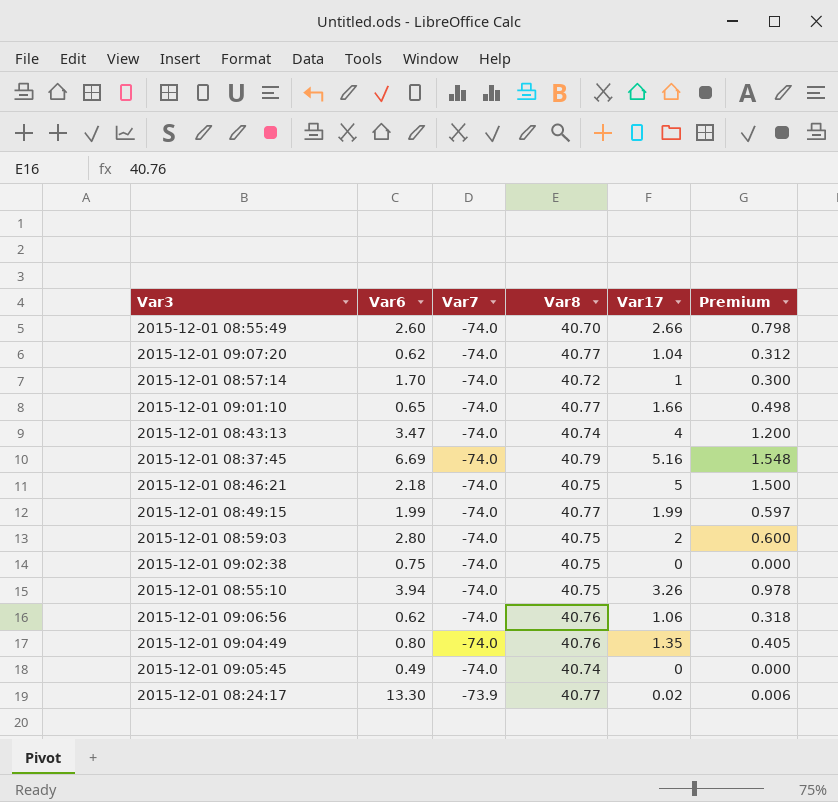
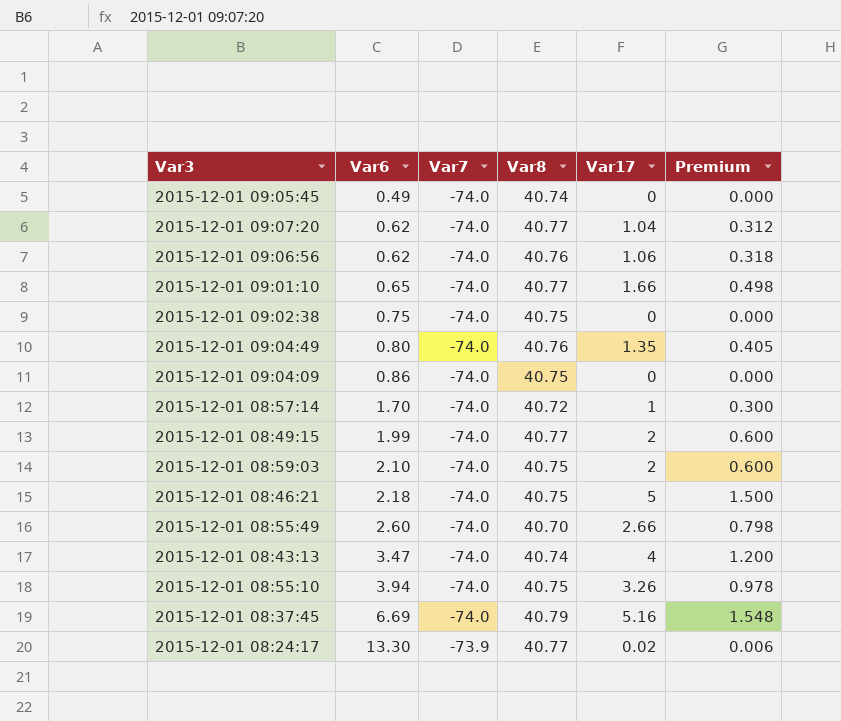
row order: Var7 ascending -> Var6 ascending
row 2015-12-01 09:04:09: none -> 0.86 | -74.0 | 40.75 | 0 | 0.000
2015-12-01 08:49:15 | Var17: 1.99 -> 2
2015-12-01 08:49:15 | Premium: 0.597 -> 0.600
2015-12-01 08:59:03 | Var6: 2.80 -> 2.10

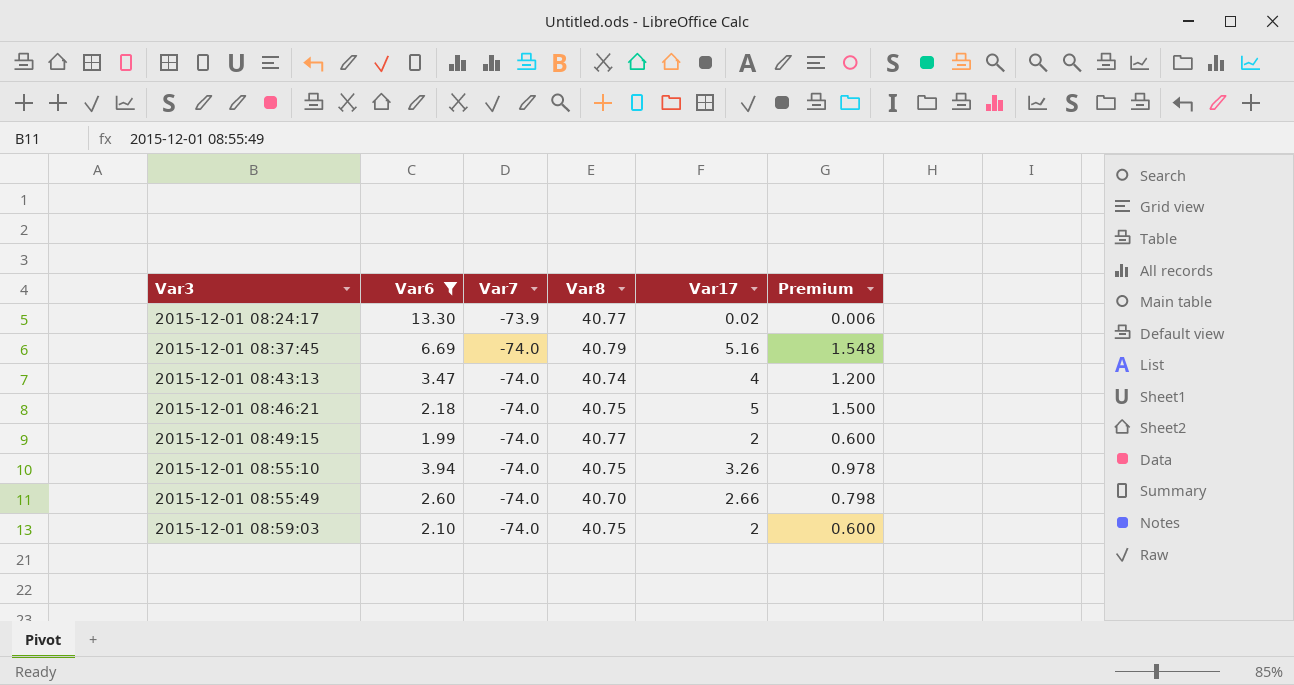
filter: none -> Var6 >= 1.99
row order: Var6 ascending -> Var3 ascending

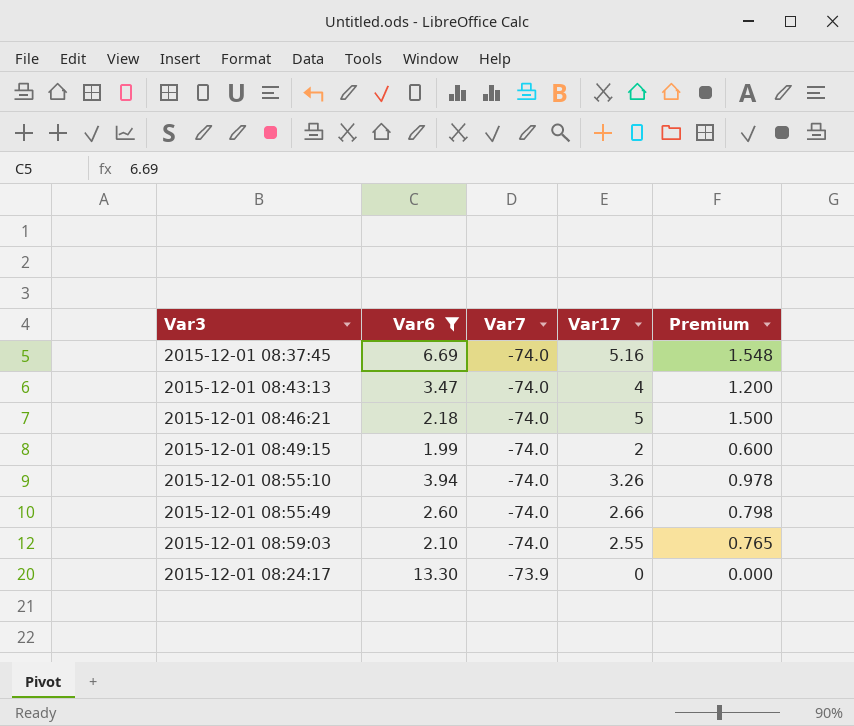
row order: Var3 ascending -> Var7 ascending
column Var8 | position: 4 -> none
2015-12-01 08:59:03 | Var17: 2 -> 2.55
2015-12-01 08:59:03 | Premium: 0.600 -> 0.765
2015-12-01 08:24:17 | Var17: 0.02 -> 0
2015-12-01 08:24:17 | Premium: 0.006 -> 0.000

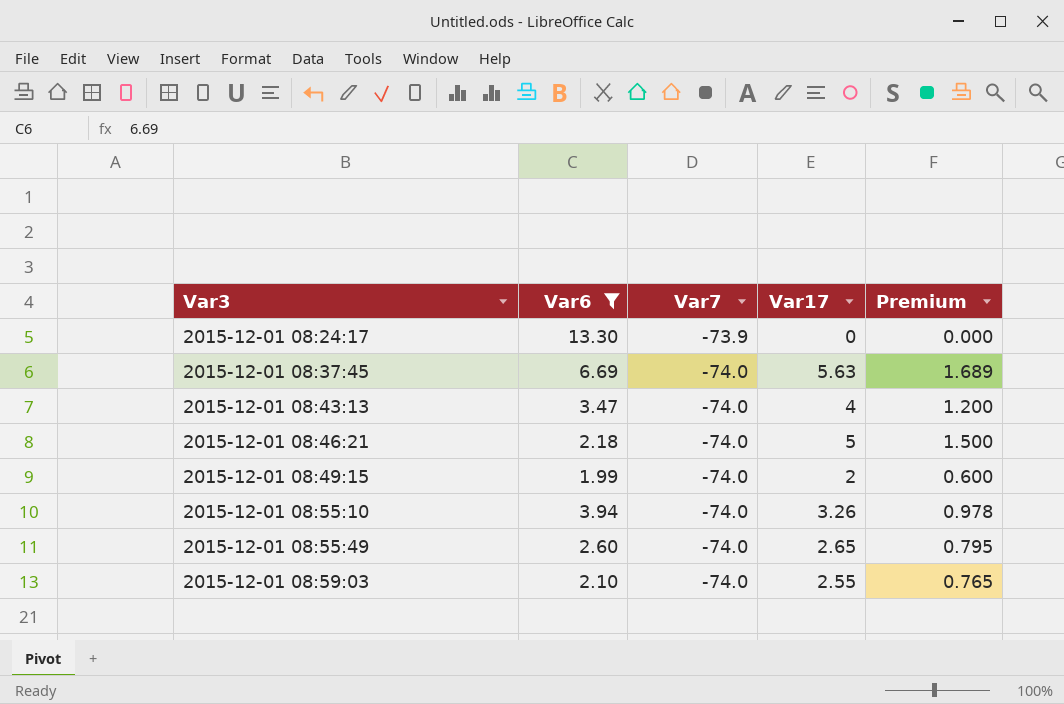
row order: Var7 ascending -> Var3 ascending
2015-12-01 08:37:45 | Var17: 5.16 -> 5.63
2015-12-01 08:37:45 | Premium: 1.548 -> 1.689
2015-12-01 08:55:49 | Var17: 2.66 -> 2.65
2015-12-01 08:55:49 | Premium: 0.798 -> 0.795

